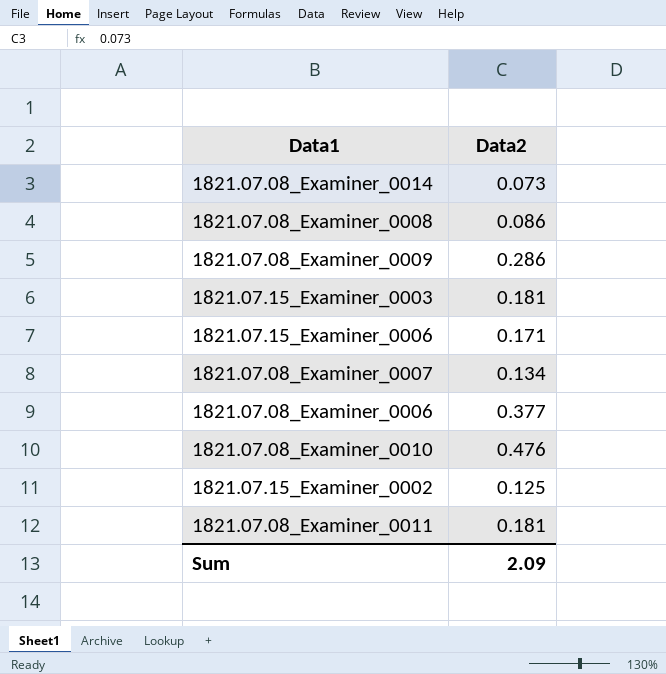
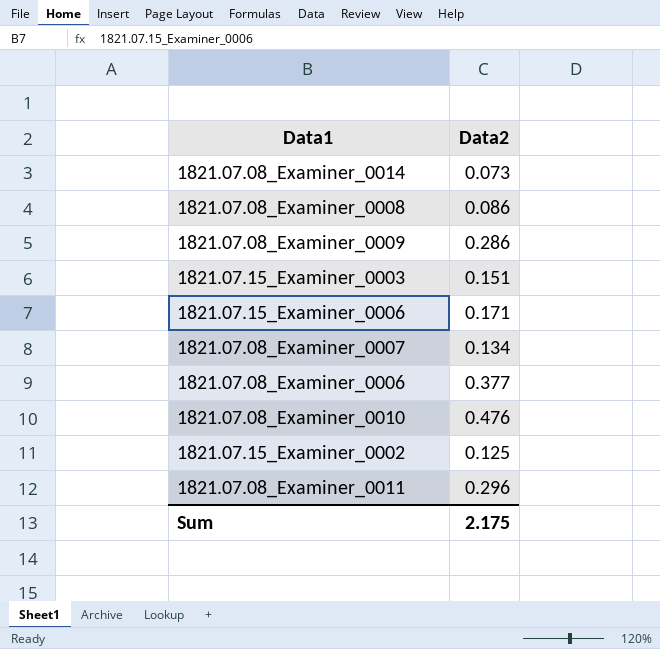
1821.07.15_Examiner_0003 | Data2: 0.181 -> 0.151
1821.07.08_Examiner_0011 | Data2: 0.181 -> 0.296
Sum | Data2: 2.09 -> 2.175

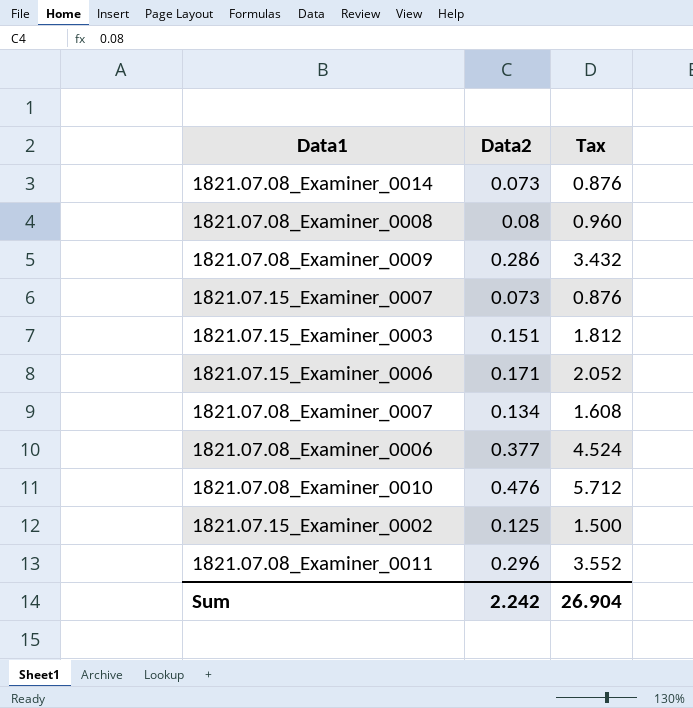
column Tax | formula: none -> [Data2] * 12
1821.07.08_Examiner_0008 | Data2: 0.086 -> 0.08
row 1821.07.15_Examiner_0007: none -> 0.073 | 0.876
Sum | Data2: 2.175 -> 2.242

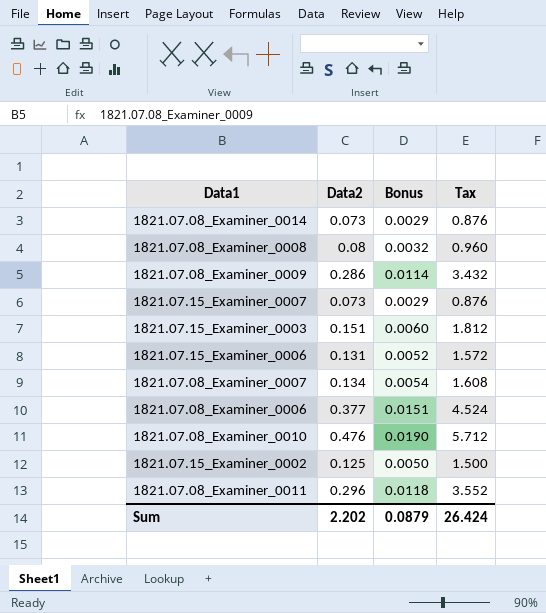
column Bonus | formula: none -> [Data2] * 0.04
1821.07.15_Examiner_0006 | Data2: 0.171 -> 0.131
1821.07.15_Examiner_0006 | Tax: 2.052 -> 1.572
Sum | Data2: 2.242 -> 2.202
Sum | Tax: 26.904 -> 26.424

